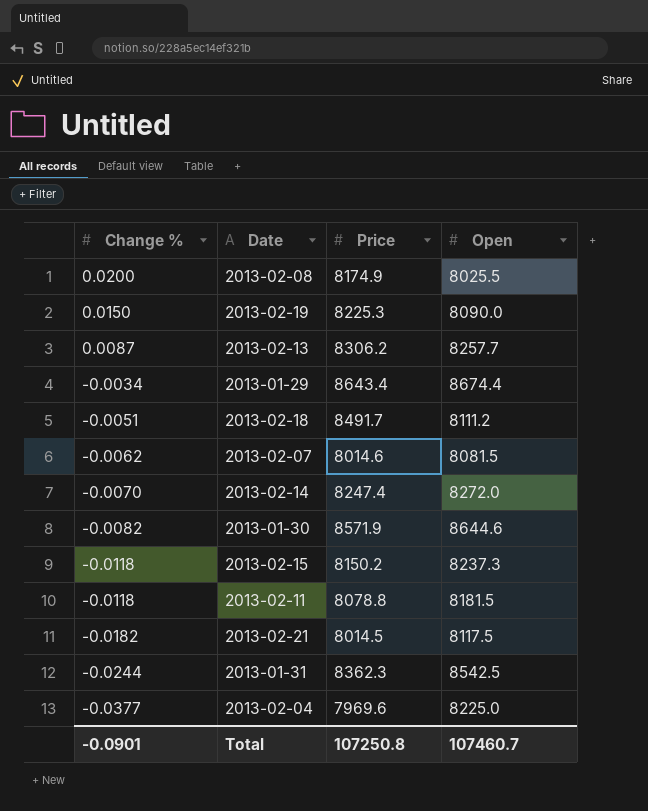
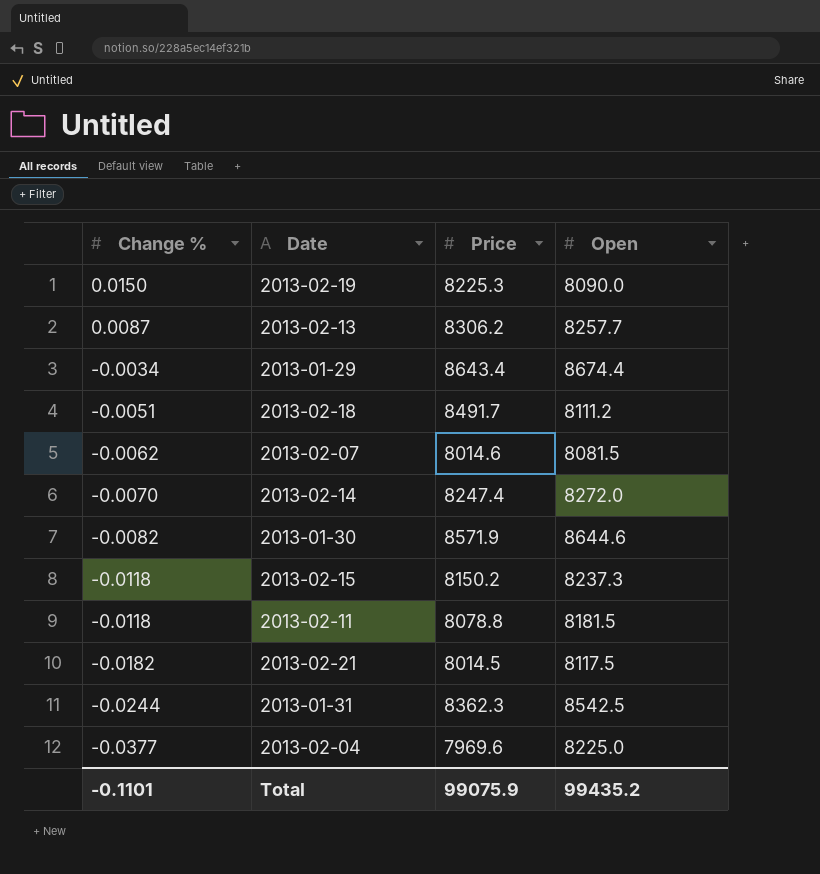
row 2013-02-08: 0.0200 | 8174.9 | 8025.5 -> none
Total | Change %: -0.0901 -> -0.1101
Total | Price: 107250.8 -> 99075.9
Total | Open: 107460.7 -> 99435.2

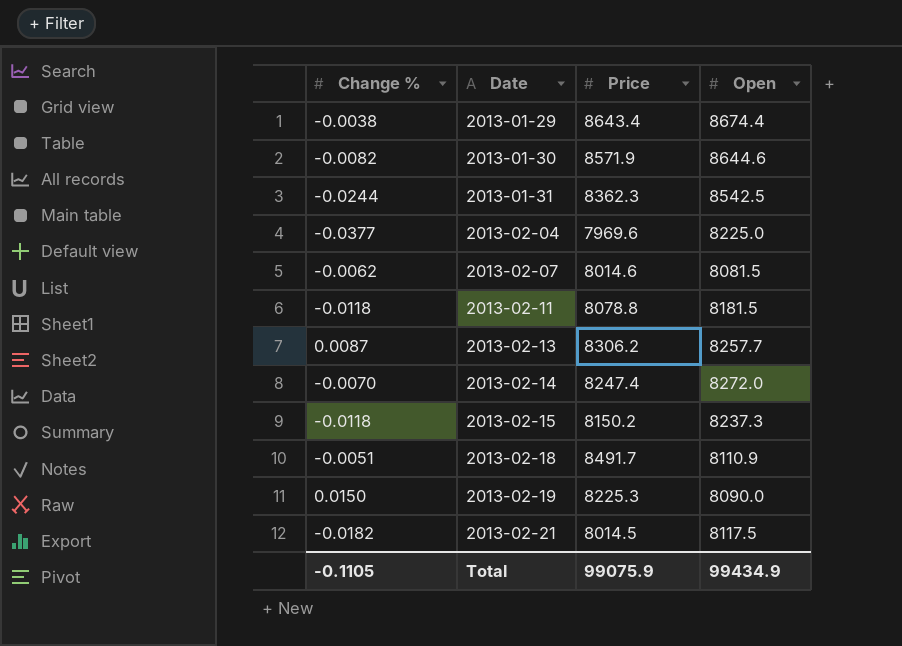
row order: Change % descending -> Date ascending
2013-01-29 | Change %: -0.0034 -> -0.0038
2013-02-18 | Open: 8111.2 -> 8110.9
Total | Change %: -0.1101 -> -0.1105
Total | Open: 99435.2 -> 99434.9

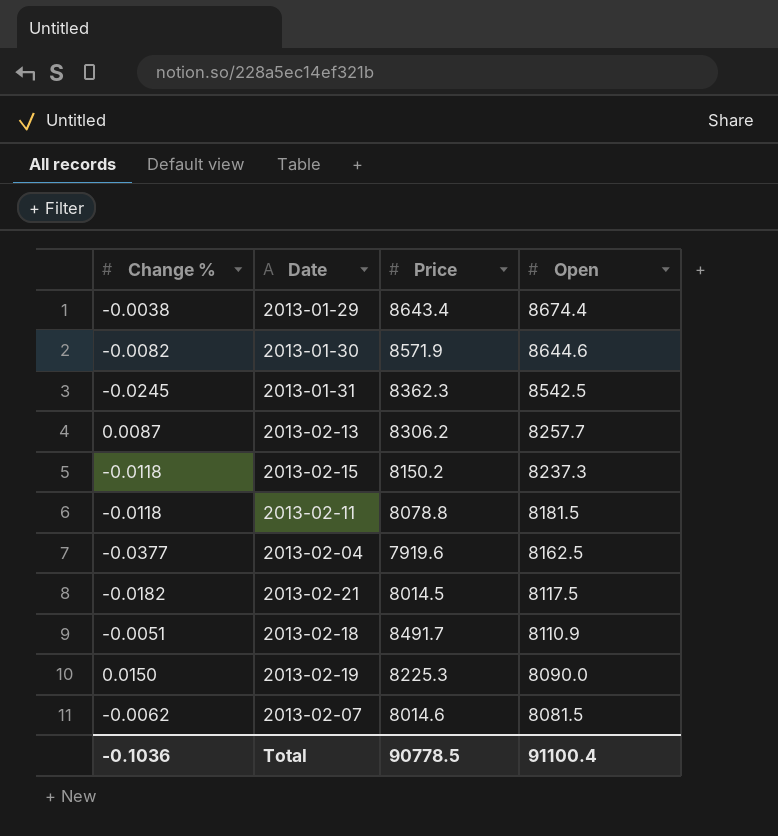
row order: Date ascending -> Open descending
row 2013-02-14: -0.0070 | 8247.4 | 8272.0 -> none
2013-01-31 | Change %: -0.0244 -> -0.0245
2013-02-04 | Price: 7969.6 -> 7919.6
2013-02-04 | Open: 8225.0 -> 8162.5
Total | Change %: -0.1105 -> -0.1036
Total | Price: 99075.9 -> 90778.5
Total | Open: 99434.9 -> 91100.4

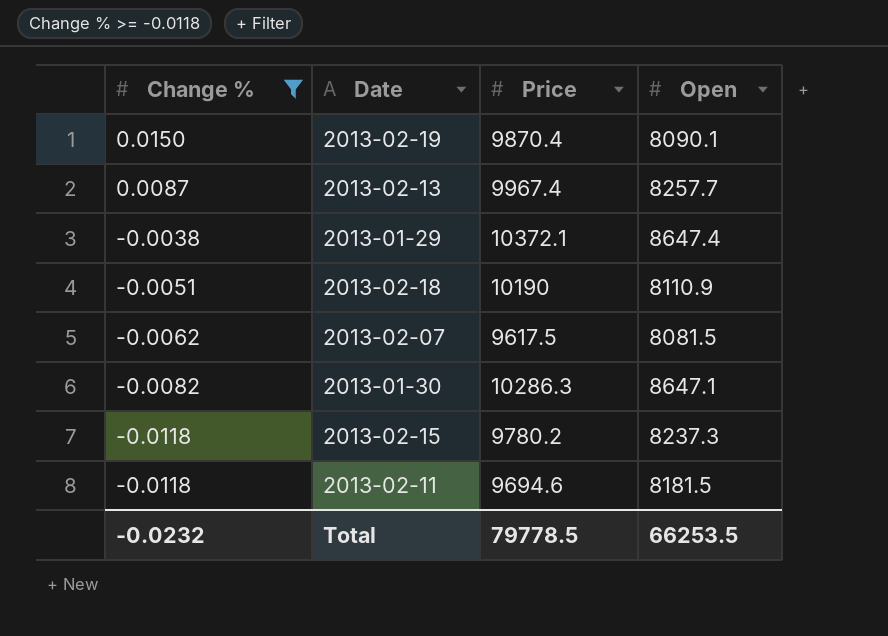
filter: none -> Change % >= -0.0118
row order: Open descending -> Change % descending
2013-02-19 | Price: 8225.3 -> 9870.4
2013-02-19 | Open: 8090.0 -> 8090.1
2013-02-13 | Price: 8306.2 -> 9967.4
2013-01-29 | Price: 8643.4 -> 10372.1
2013-01-29 | Open: 8674.4 -> 8647.4
2013-02-18 | Price: 8491.7 -> 10190
2013-02-07 | Price: 8014.6 -> 9617.5
2013-01-30 | Price: 8571.9 -> 10286.3
2013-01-30 | Open: 8644.6 -> 8647.1
2013-02-15 | Price: 8150.2 -> 9780.2
2013-02-11 | Price: 8078.8 -> 9694.6
Total | Change %: -0.1036 -> -0.0232
Total | Price: 90778.5 -> 79778.5
Total | Open: 91100.4 -> 66253.5

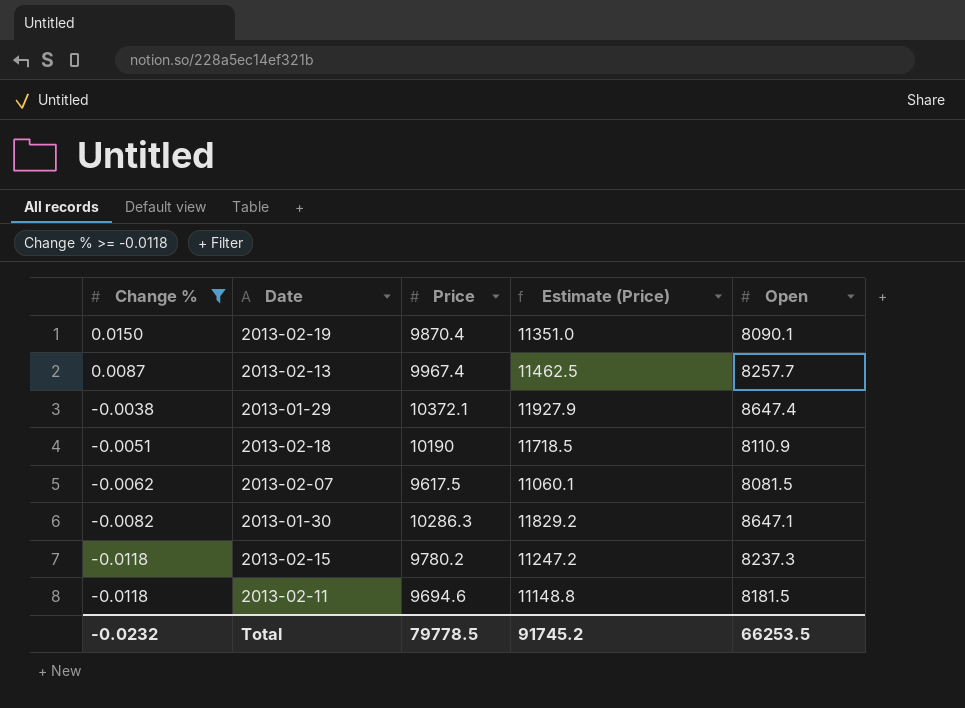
column Estimate (Price) | formula: none -> [Price] * 1.15

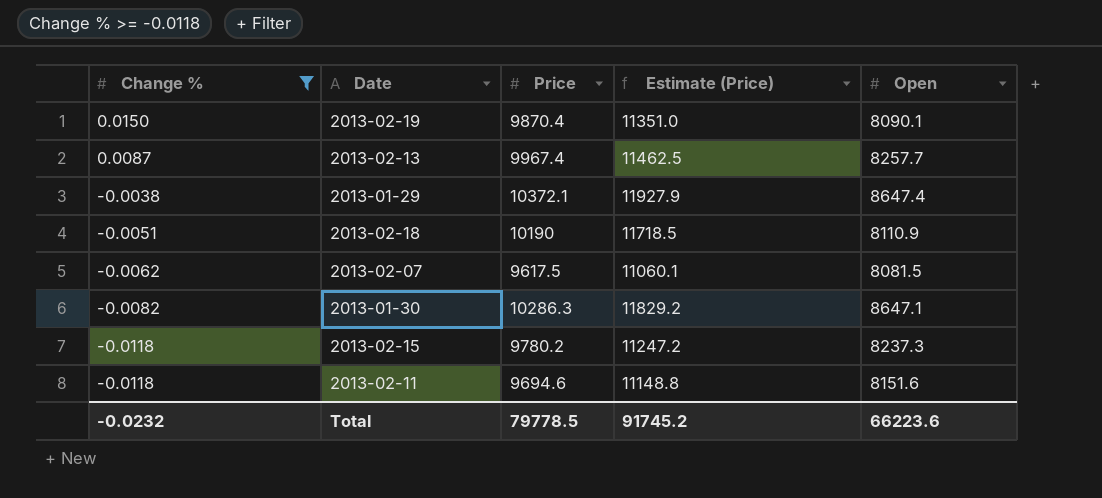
2013-02-11 | Open: 8181.5 -> 8151.6
Total | Open: 66253.5 -> 66223.6

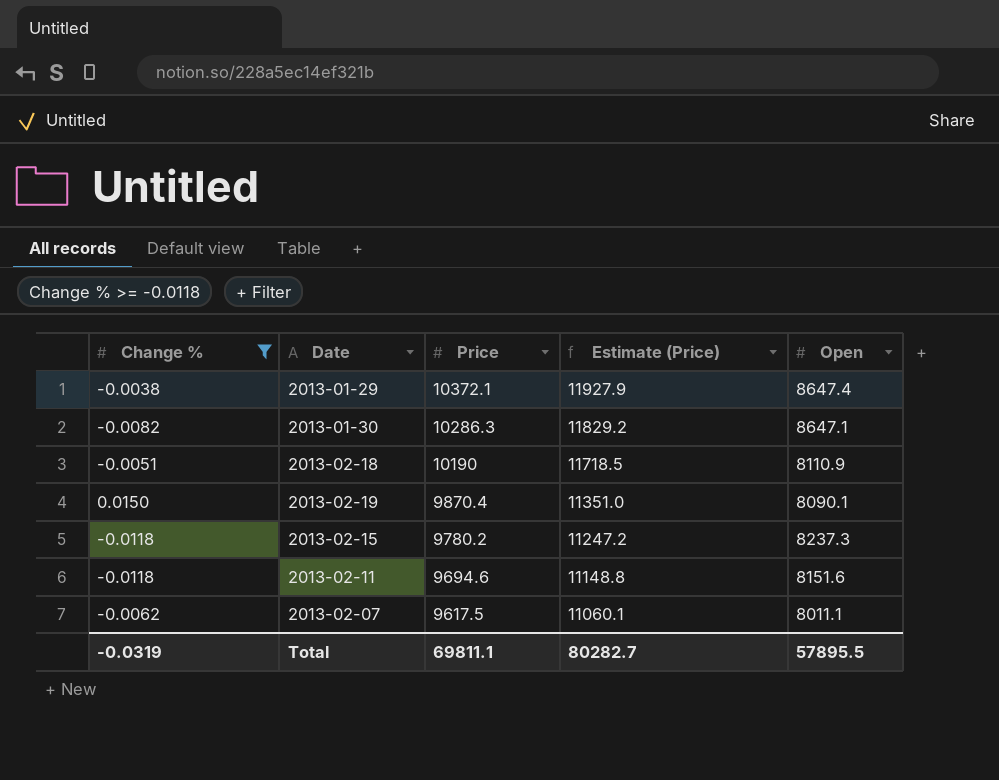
row order: Change % descending -> Price descending
row 2013-02-13: 0.0087 | 9967.4 | 11462.5 | 8257.7 -> none
2013-02-07 | Open: 8081.5 -> 8011.1
Total | Change %: -0.0232 -> -0.0319
Total | Price: 79778.5 -> 69811.1
Total | Estimate (Price): 91745.2 -> 80282.7
Total | Open: 66223.6 -> 57895.5

